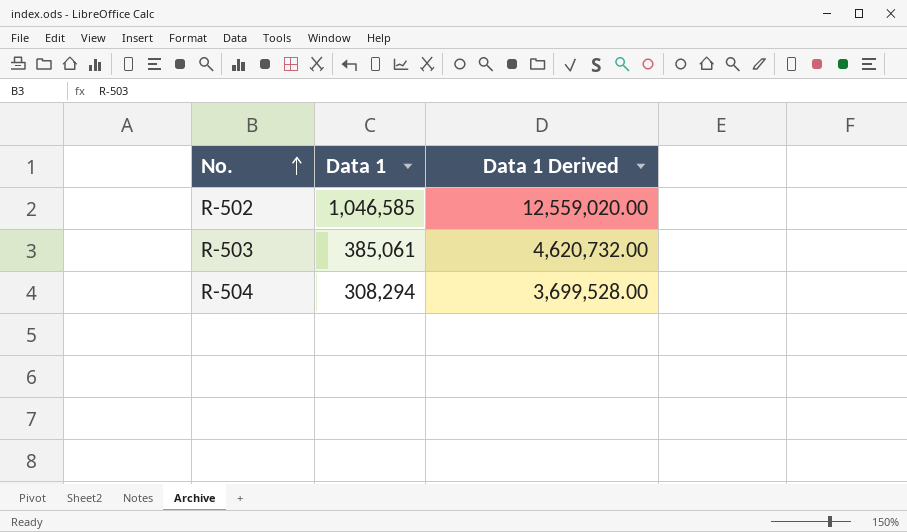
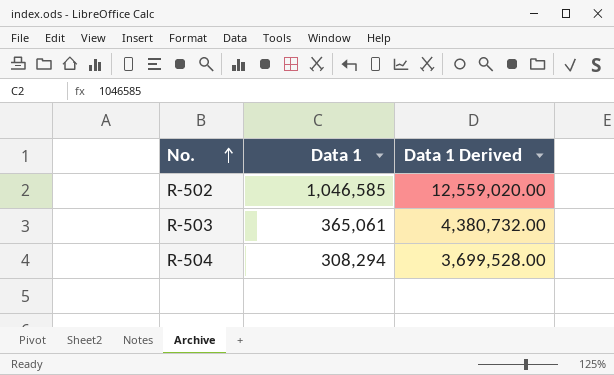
R-503 | Data 1: 385,061 -> 365,061
R-503 | Data 1 Derived: 4,620,732.00 -> 4,380,732.00

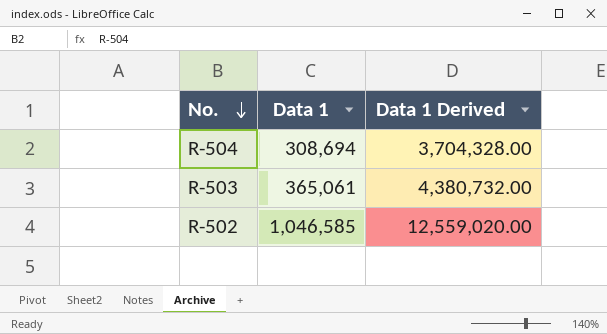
row order: No. ascending -> No. descending
R-504 | Data 1: 308,294 -> 308,694
R-504 | Data 1 Derived: 3,699,528.00 -> 3,704,328.00

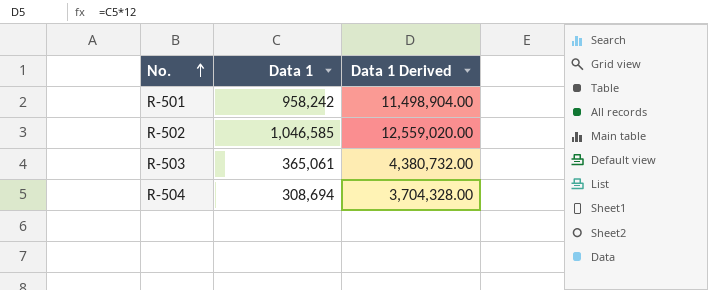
row order: No. descending -> No. ascending
row R-501: none -> 958,242 | 11,498,904.00

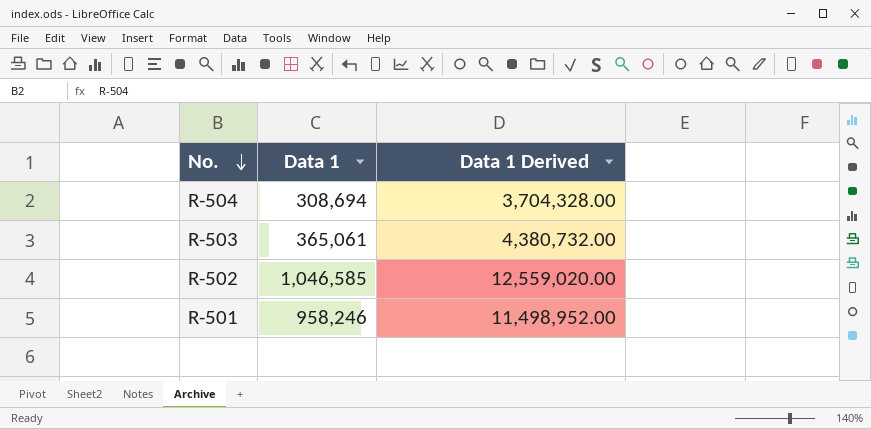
row order: No. ascending -> No. descending
R-501 | Data 1: 958,242 -> 958,246
R-501 | Data 1 Derived: 11,498,904.00 -> 11,498,952.00

